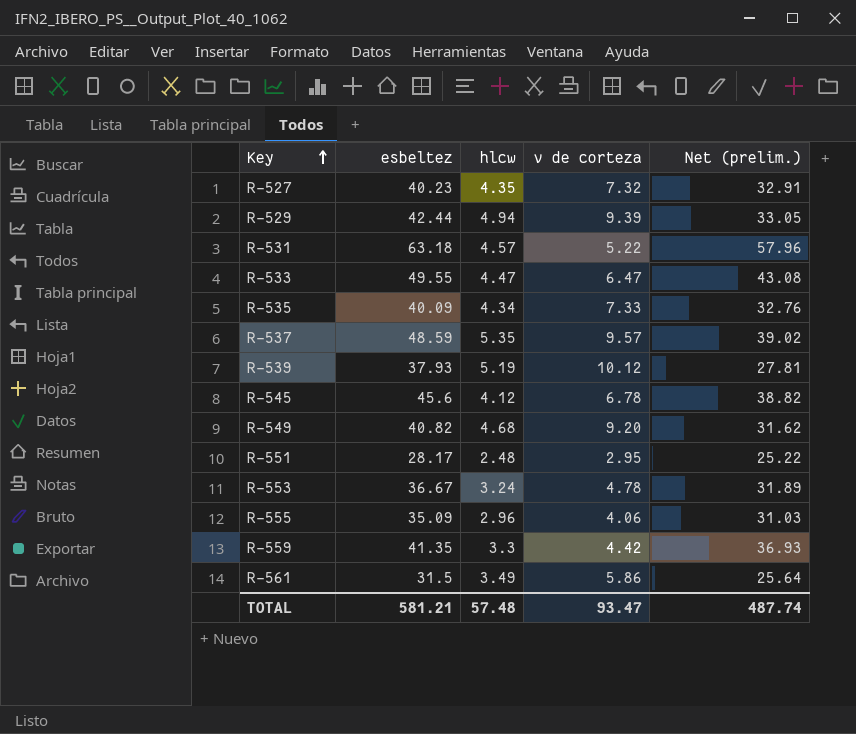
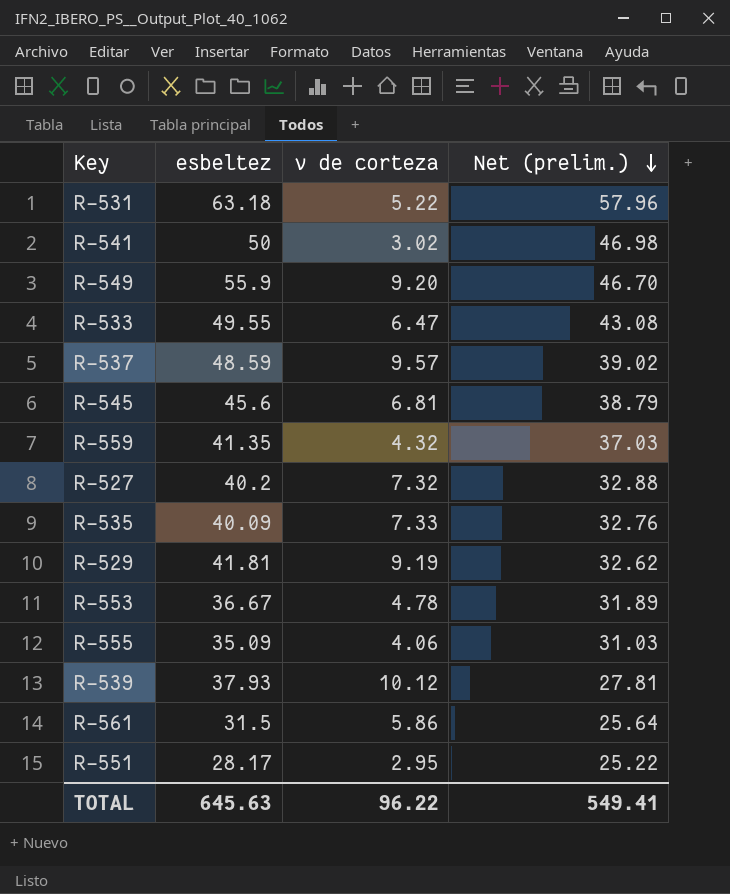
row order: Key ascending -> Net (prelim.) descending
column hlcw | position: 3 -> none
row R-541: none -> 50 | 3.02 | 46.98
R-549 | esbeltez: 40.82 -> 55.9
R-549 | Net (prelim.): 31.62 -> 46.70
R-545 | v de corteza: 6.78 -> 6.81
R-545 | Net (prelim.): 38.82 -> 38.79
R-559 | v de corteza: 4.42 -> 4.32
R-559 | Net (prelim.): 36.93 -> 37.03
R-527 | esbeltez: 40.23 -> 40.2
R-527 | Net (prelim.): 32.91 -> 32.88
R-529 | esbeltez: 42.44 -> 41.81
R-529 | v de corteza: 9.39 -> 9.19
R-529 | Net (prelim.): 33.05 -> 32.62
TOTAL | esbeltez: 581.21 -> 645.63
TOTAL | v de corteza: 93.47 -> 96.22
TOTAL | Net (prelim.): 487.74 -> 549.41

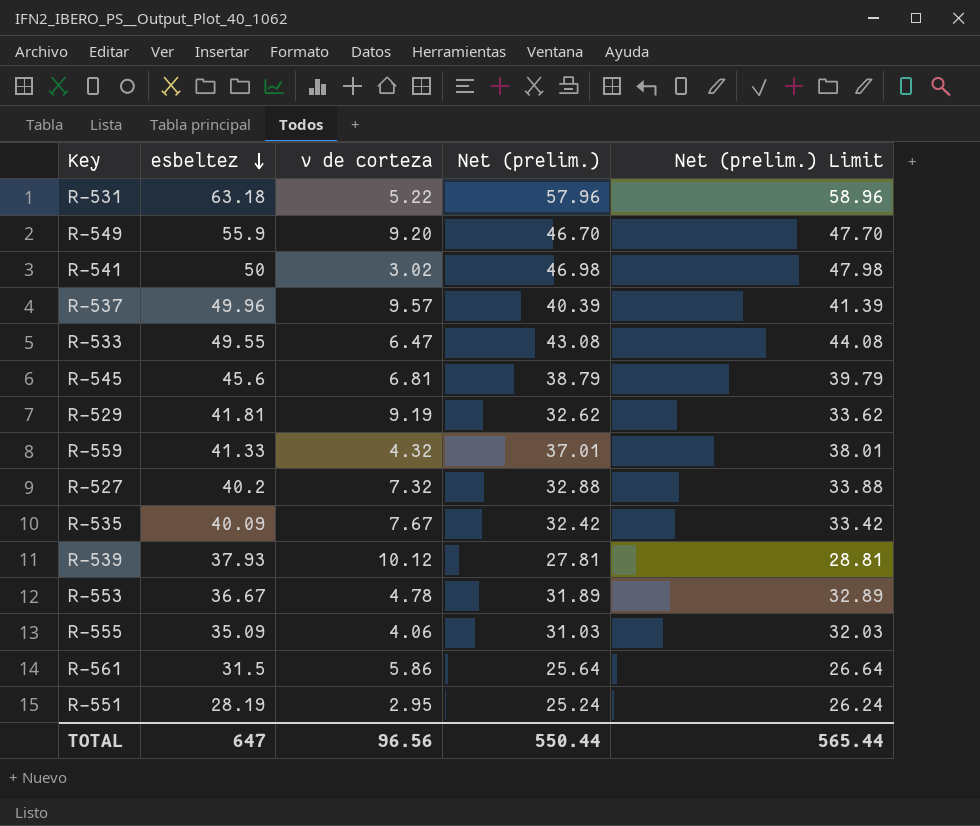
row order: Net (prelim.) descending -> esbeltez descending
column Net (prelim.) Limit | formula: none -> [Net (prelim.)] + 1
R-537 | esbeltez: 48.59 -> 49.96
R-537 | Net (prelim.): 39.02 -> 40.39
R-559 | esbeltez: 41.35 -> 41.33
R-559 | Net (prelim.): 37.03 -> 37.01
R-535 | v de corteza: 7.33 -> 7.67
R-535 | Net (prelim.): 32.76 -> 32.42
R-551 | esbeltez: 28.17 -> 28.19
R-551 | Net (prelim.): 25.22 -> 25.24
TOTAL | esbeltez: 645.63 -> 647
TOTAL | v de corteza: 96.22 -> 96.56
TOTAL | Net (prelim.): 549.41 -> 550.44

